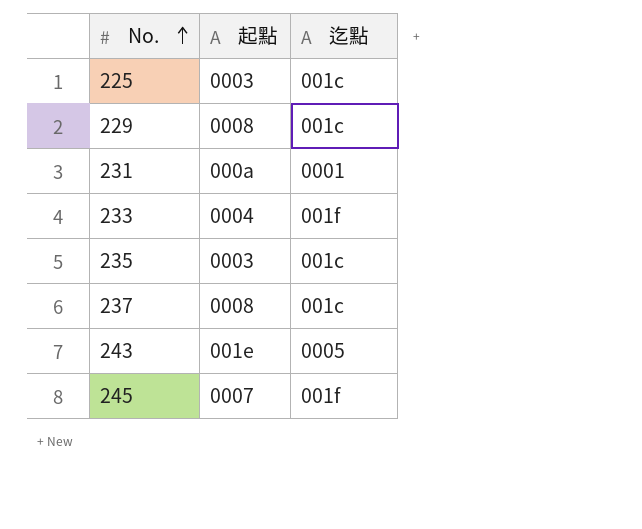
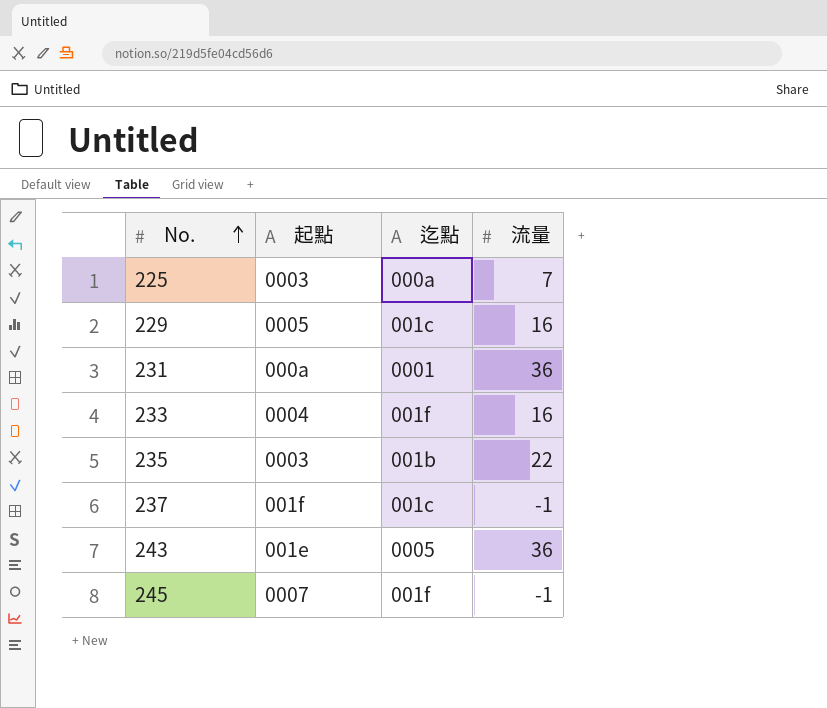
column 流量 | position: none -> 4
225 | 迄點: 001c -> 000a
229 | 起點: 0008 -> 0005
235 | 迄點: 001c -> 001b
237 | 起點: 0008 -> 001f

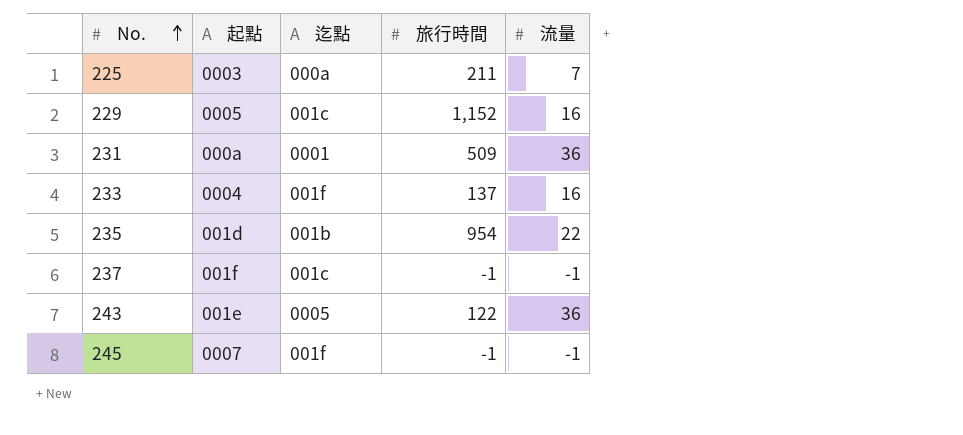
column 旅行時間 | position: none -> 4
235 | 起點: 0003 -> 001d

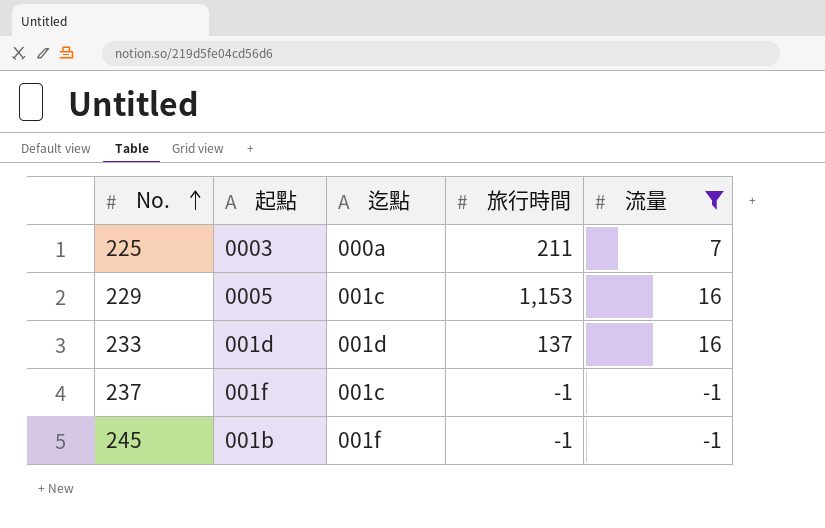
filter: none -> 流量 <= 16
229 | 旅行時間: 1,152 -> 1,153
233 | 起點: 0004 -> 001d
233 | 迄點: 001f -> 001d
245 | 起點: 0007 -> 001b

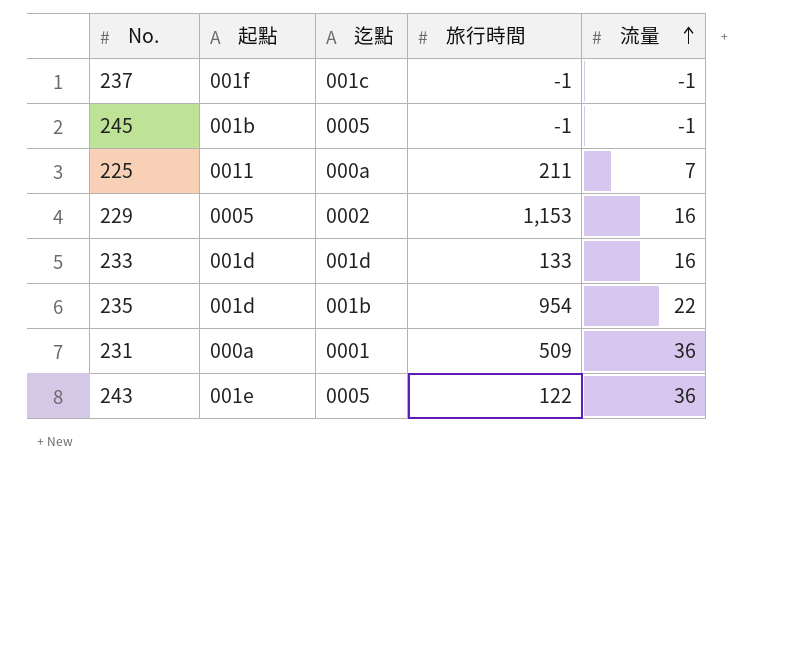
filter: 流量 <= 16 -> none
row order: No. ascending -> 流量 ascending
245 | 迄點: 001f -> 0005
225 | 起點: 0003 -> 0011
229 | 迄點: 001c -> 0002
233 | 旅行時間: 137 -> 133

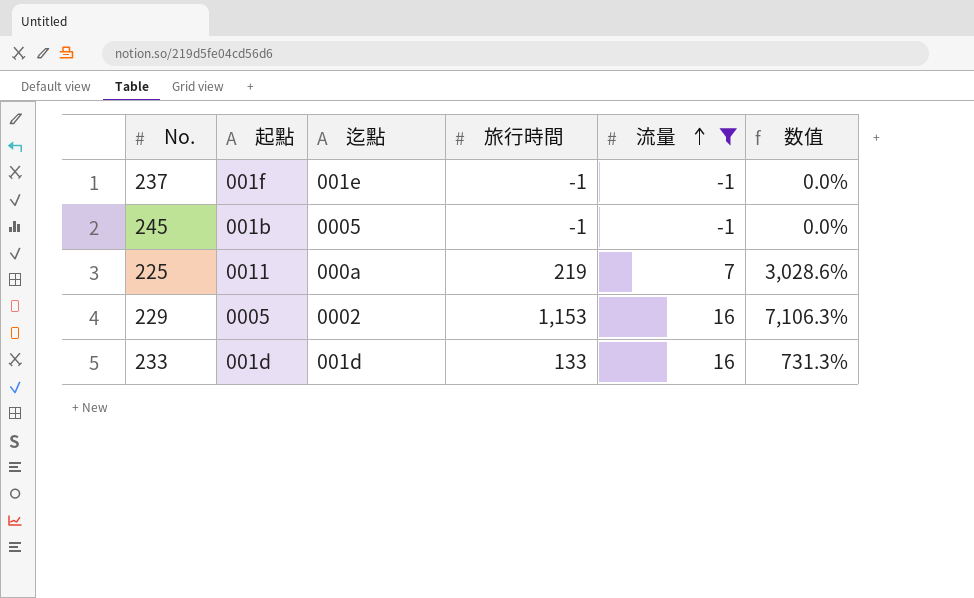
filter: none -> 流量 <= 16
column 数值 | formula: none -> ([旅行時間] - [流量]) / [流量]
237 | 迄點: 001c -> 001e
225 | 旅行時間: 211 -> 219

